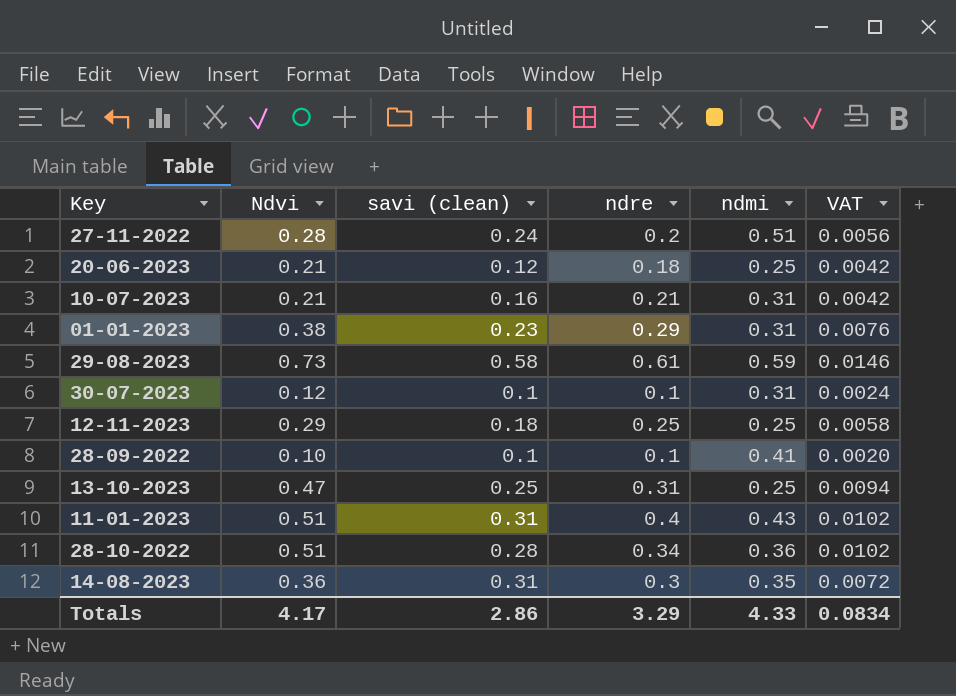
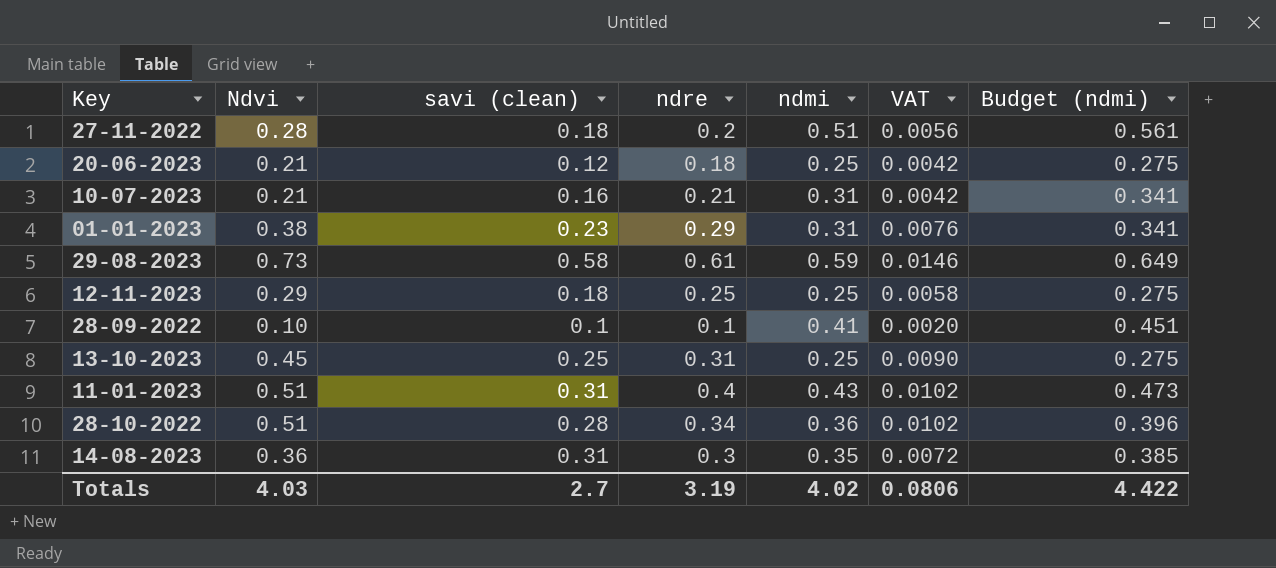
column Budget (ndmi) | formula: none -> [ndmi] * 1.1
row 30-07-2023: 0.12 | 0.1 | 0.1 | 0.31 | 0.0024 -> none
27-11-2022 | savi (clean): 0.24 -> 0.18
13-10-2023 | Ndvi: 0.47 -> 0.45
13-10-2023 | VAT: 0.0094 -> 0.0090
Totals | Ndvi: 4.17 -> 4.03
Totals | savi (clean): 2.86 -> 2.7
Totals | ndre: 3.29 -> 3.19
Totals | ndmi: 4.33 -> 4.02
Totals | VAT: 0.0834 -> 0.0806

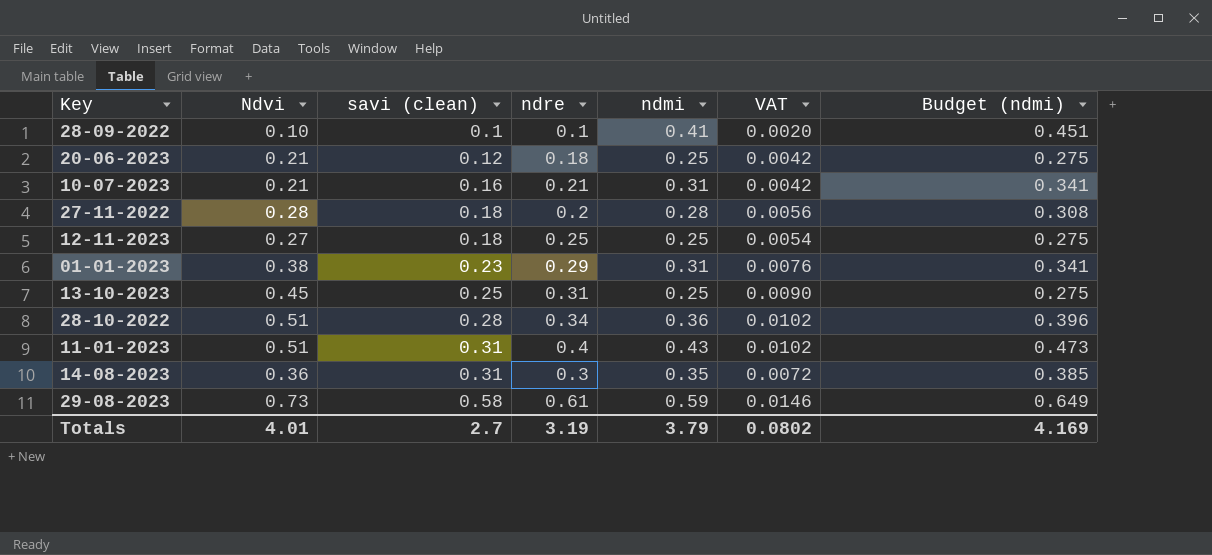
row order: none -> savi (clean) ascending
27-11-2022 | ndmi: 0.51 -> 0.28
27-11-2022 | Budget (ndmi): 0.561 -> 0.308
12-11-2023 | Ndvi: 0.29 -> 0.27
12-11-2023 | VAT: 0.0058 -> 0.0054
Totals | Ndvi: 4.03 -> 4.01
Totals | ndmi: 4.02 -> 3.79
Totals | VAT: 0.0806 -> 0.0802
Totals | Budget (ndmi): 4.422 -> 4.169

